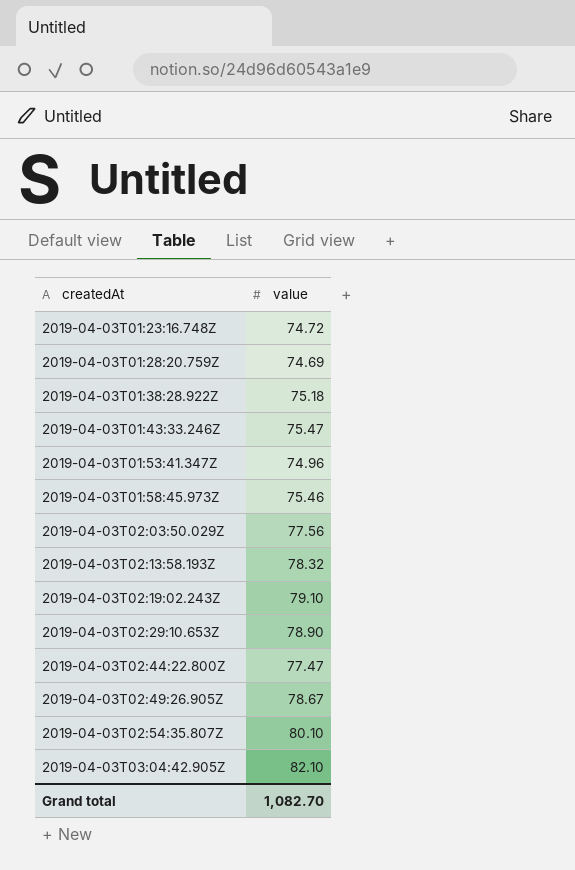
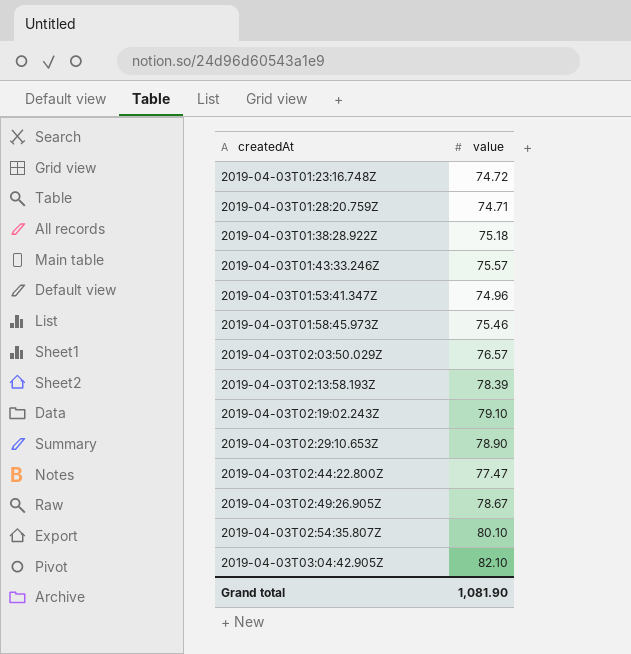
2019-04-03T01:28:20.759Z | value: 74.69 -> 74.71
2019-04-03T01:43:33.246Z | value: 75.47 -> 75.57
2019-04-03T02:03:50.029Z | value: 77.56 -> 76.57
2019-04-03T02:13:58.193Z | value: 78.32 -> 78.39
Grand total | value: 1,082.70 -> 1,081.90

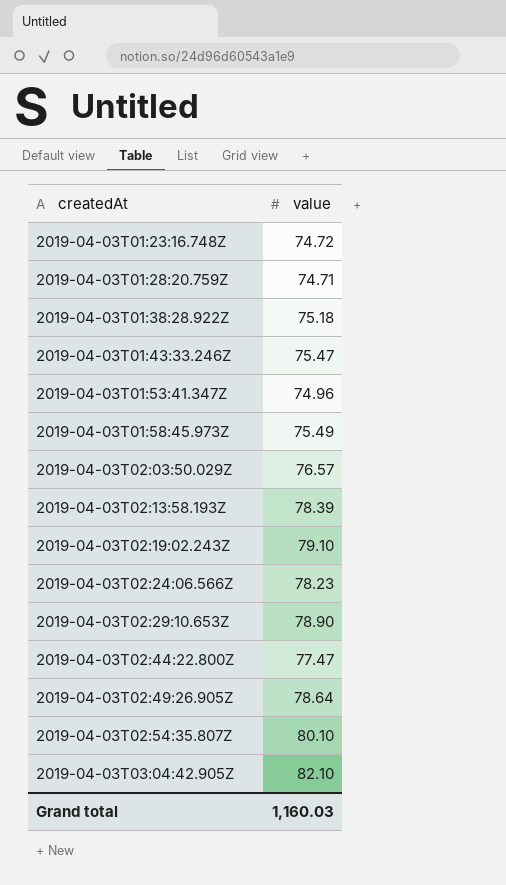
2019-04-03T01:43:33.246Z | value: 75.57 -> 75.47
2019-04-03T01:58:45.973Z | value: 75.46 -> 75.49
row 2019-04-03T02:24:06.566Z: none -> 78.23
2019-04-03T02:49:26.905Z | value: 78.67 -> 78.64
Grand total | value: 1,081.90 -> 1,160.03

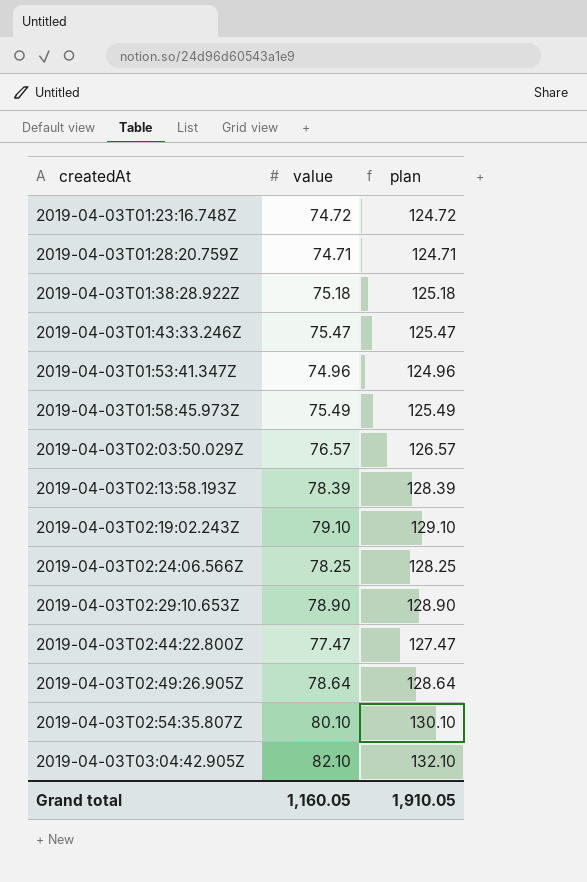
column plan | formula: none -> [value] + 50
2019-04-03T02:24:06.566Z | value: 78.23 -> 78.25
Grand total | value: 1,160.03 -> 1,160.05

